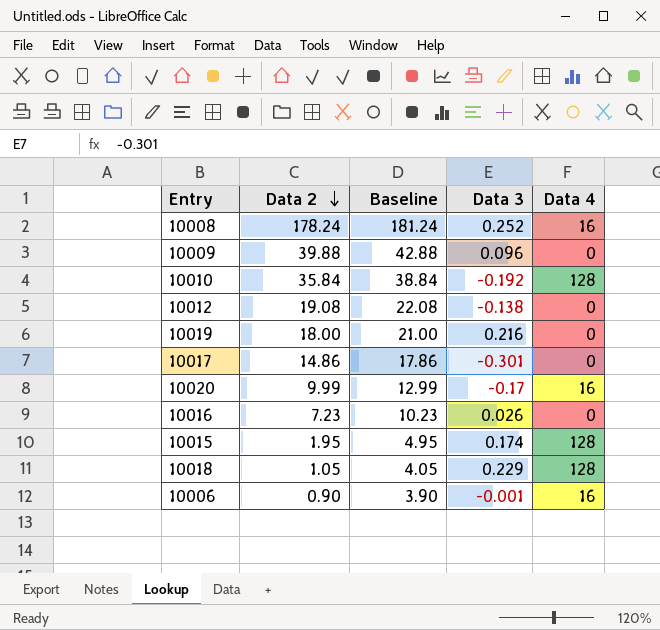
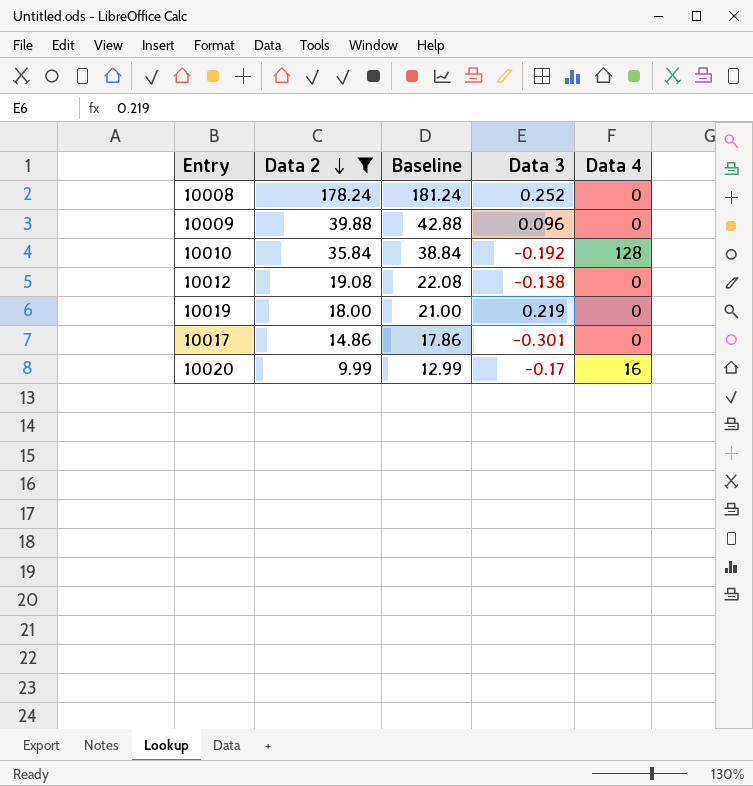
filter: none -> Data 2 >= 9.99
10008 | Data 4: 16 -> 0
10019 | Data 3: 0.216 -> 0.219

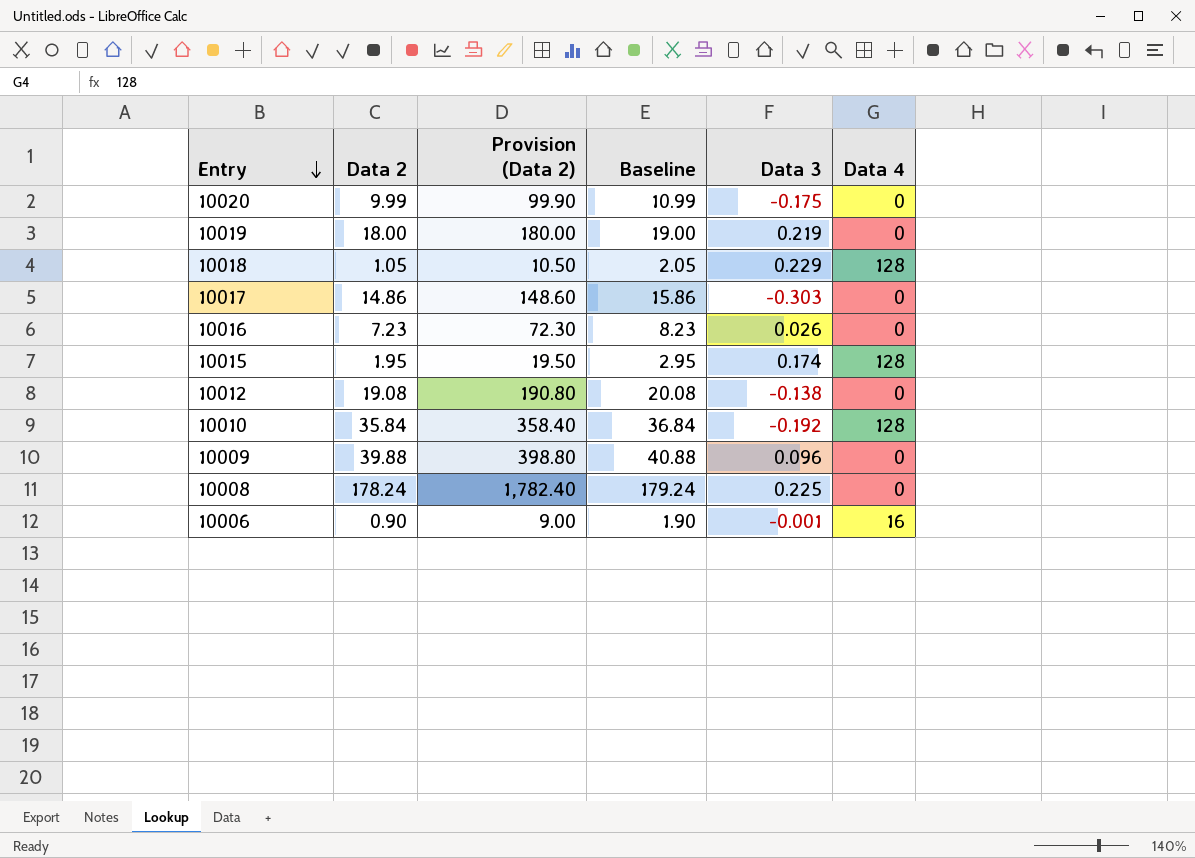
filter: Data 2 >= 9.99 -> none
row order: Data 2 descending -> Entry descending
column Provision (Data 2) | formula: none -> [Data 2] * 10
column Baseline | formula: [Data 2] + 3 -> [Data 2] + 1
10020 | Data 3: -0.17 -> -0.175
10020 | Data 4: 16 -> 0
10017 | Data 3: -0.301 -> -0.303
10008 | Data 3: 0.252 -> 0.225

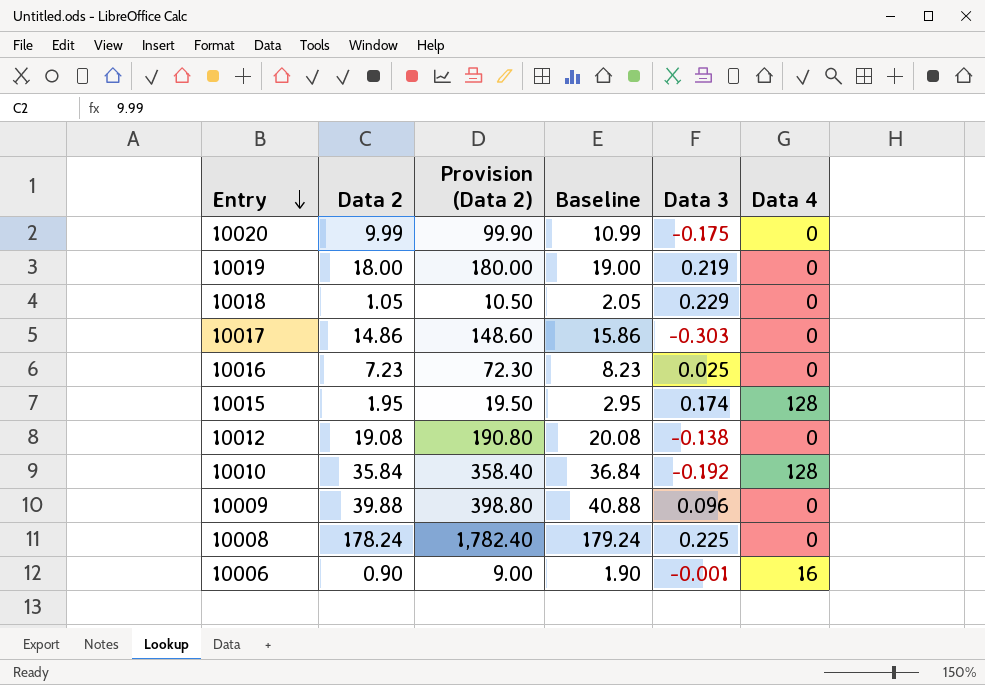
10018 | Data 4: 128 -> 0
10016 | Data 3: 0.026 -> 0.025

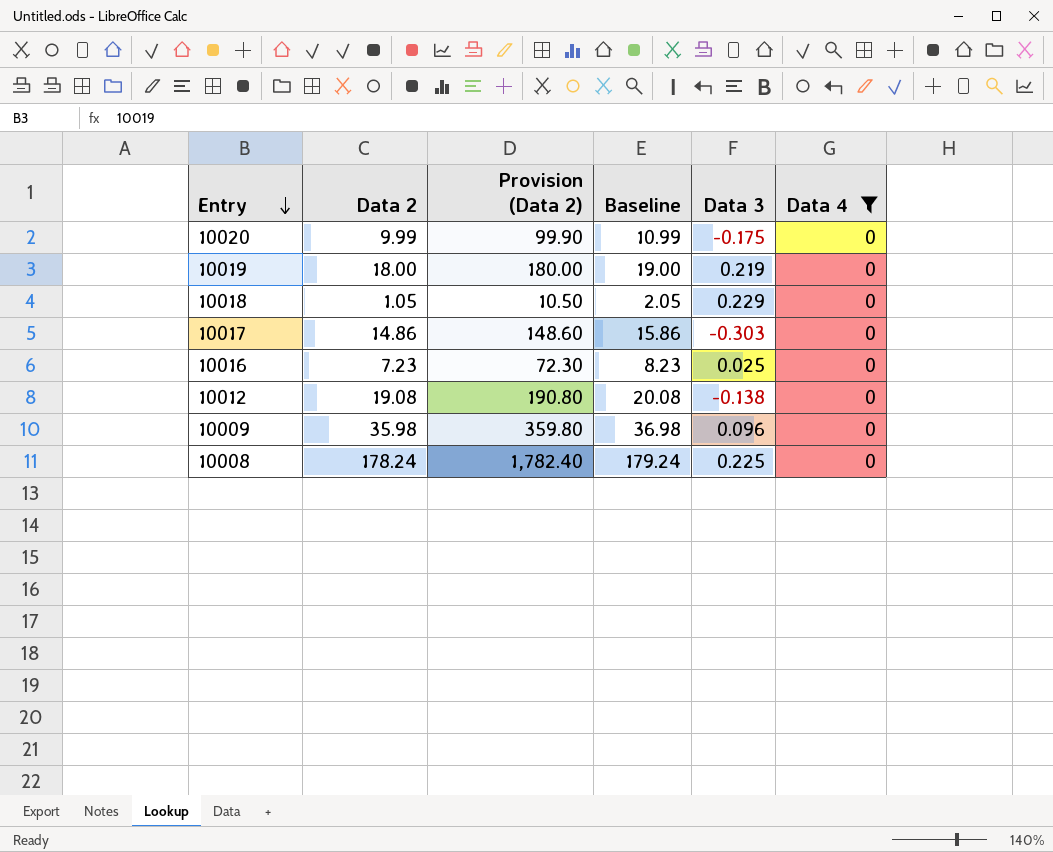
filter: none -> Data 4 = 0
10009 | Data 2: 39.88 -> 35.98
10009 | Provision (Data 2): 398.80 -> 359.80
10009 | Baseline: 40.88 -> 36.98

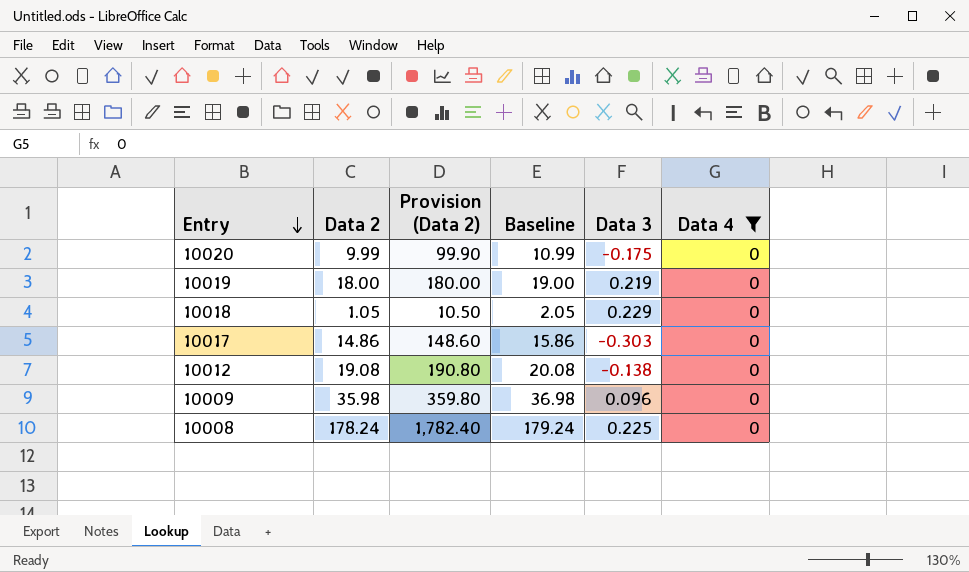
row 10016: 7.23 | 72.30 | 8.23 | 0.025 | 0 -> none

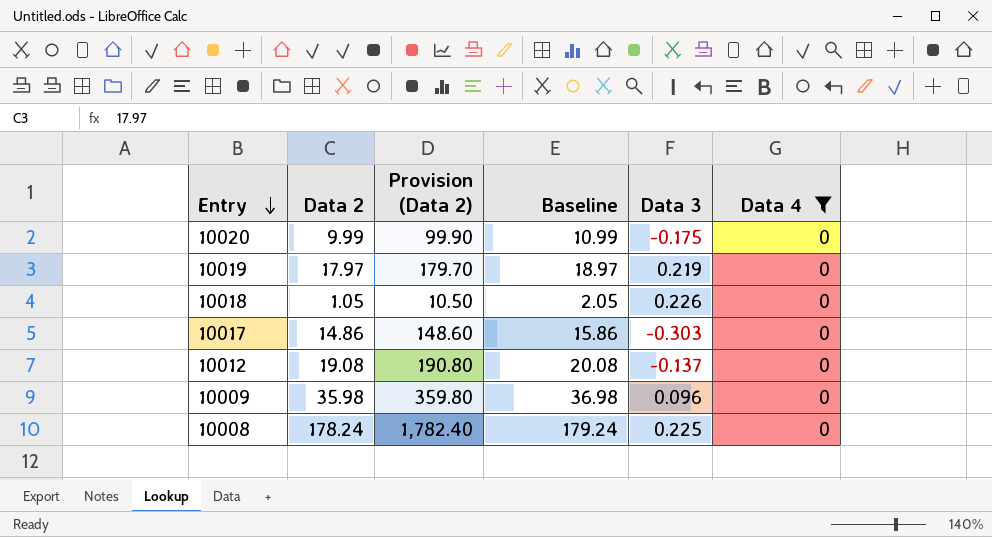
10019 | Data 2: 18.00 -> 17.97
10019 | Provision (Data 2): 180.00 -> 179.70
10019 | Baseline: 19.00 -> 18.97
10018 | Data 3: 0.229 -> 0.226
10012 | Data 3: -0.138 -> -0.137

